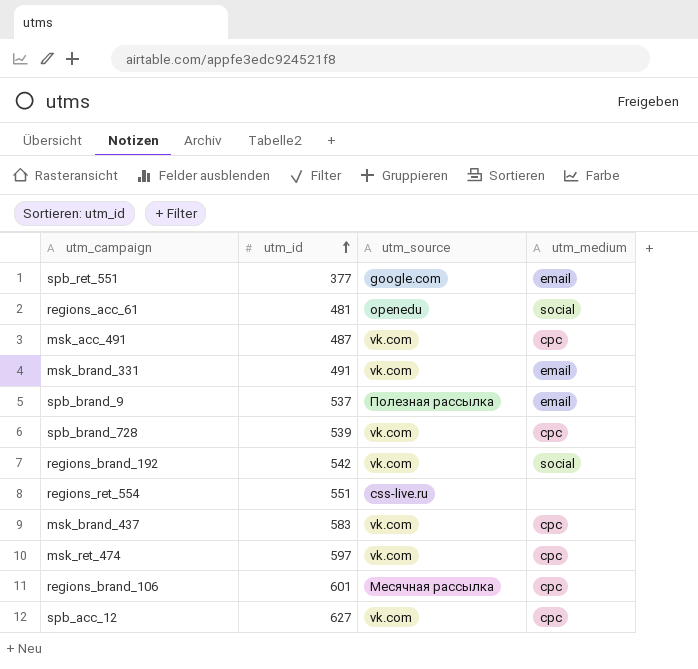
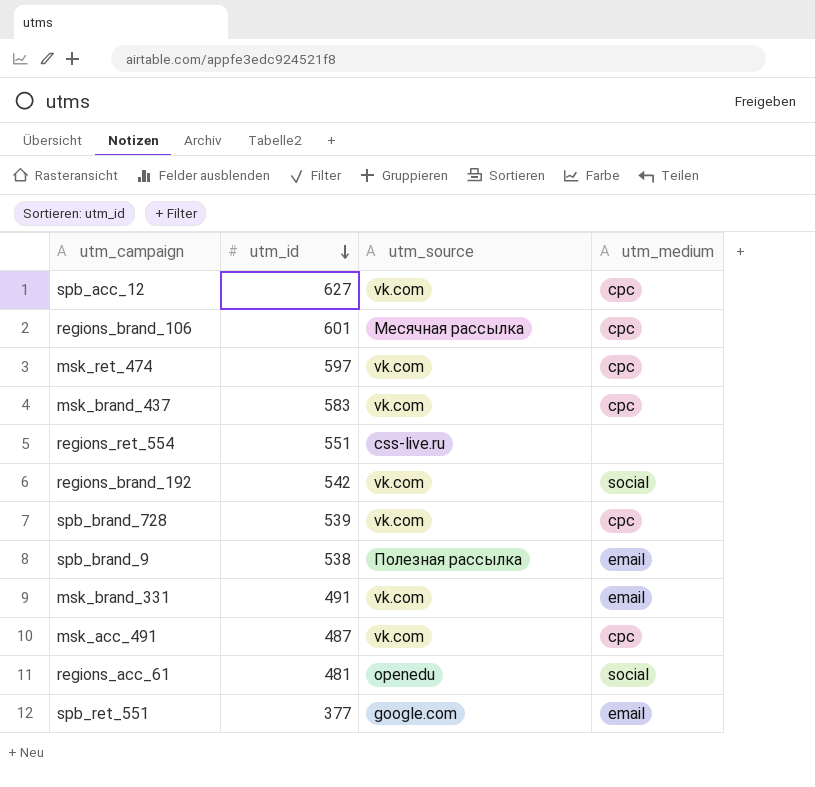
row order: utm_id ascending -> utm_id descending
spb_brand_9 | utm_id: 537 -> 538

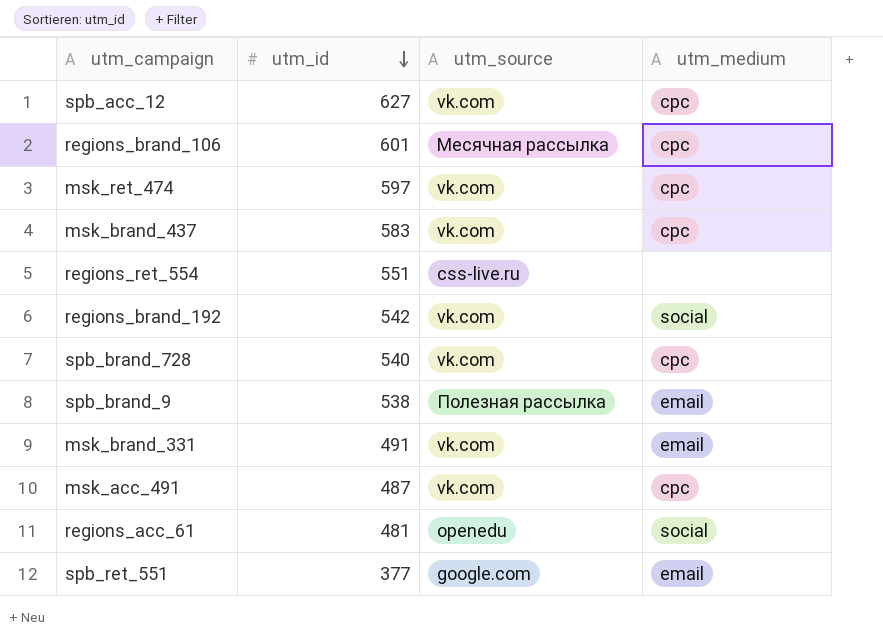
spb_brand_728 | utm_id: 539 -> 540

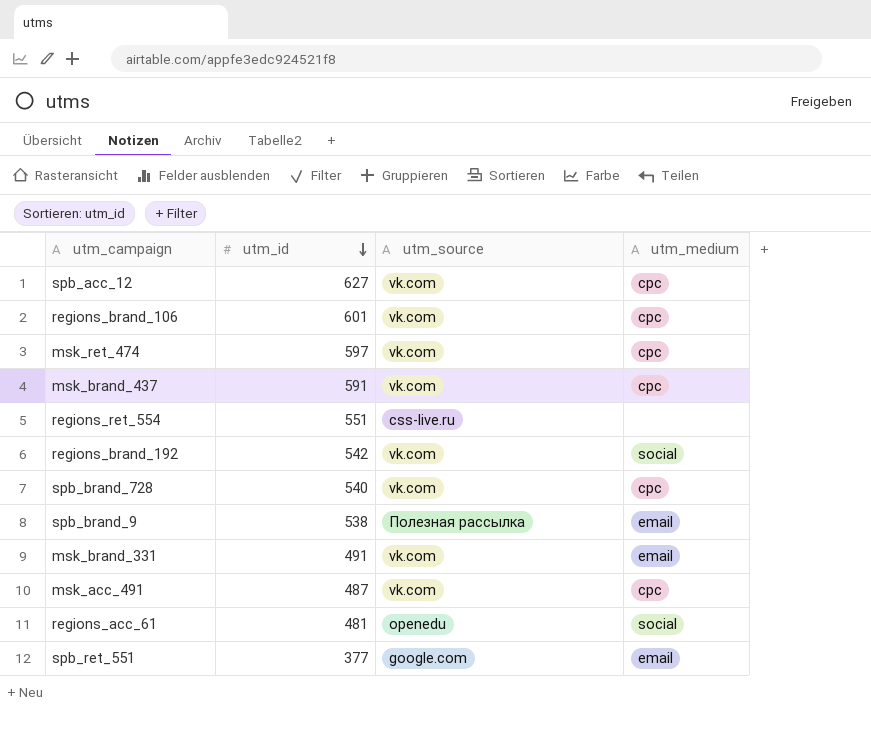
regions_brand_106 | utm_source: Месячная рассылка -> vk.com
msk_brand_437 | utm_id: 583 -> 591

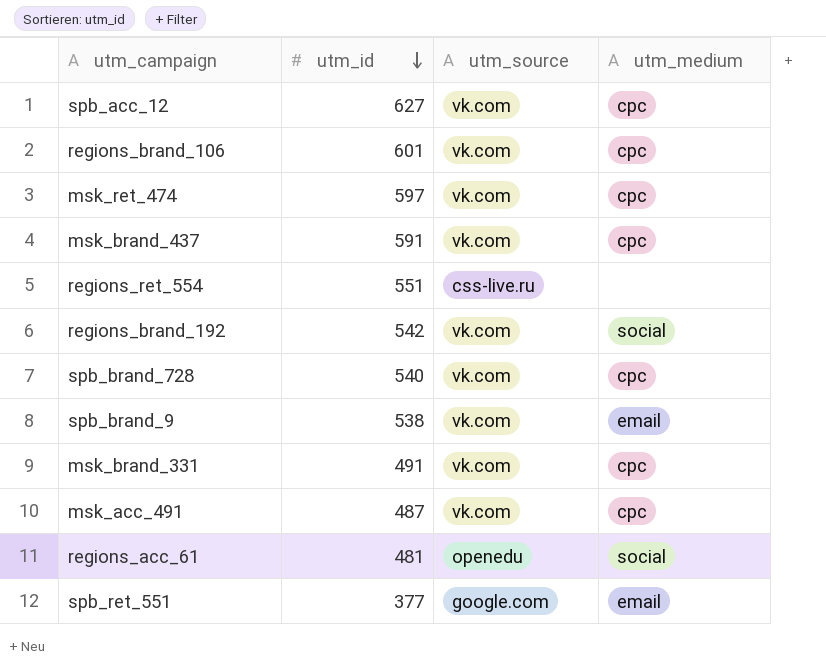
spb_brand_9 | utm_source: Полезная рассылка -> vk.com
msk_brand_331 | utm_medium: email -> cpc

